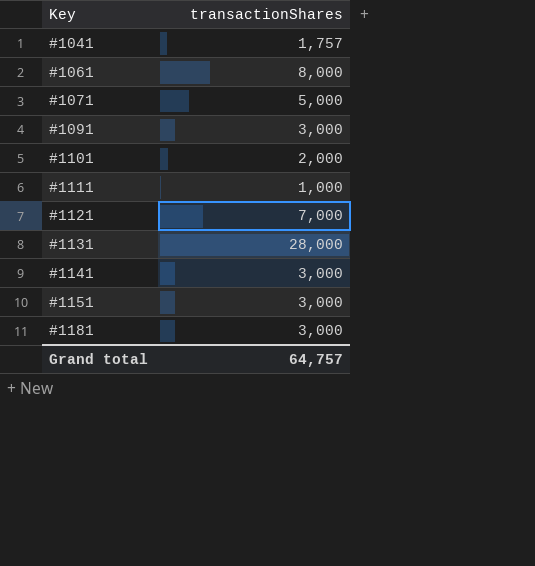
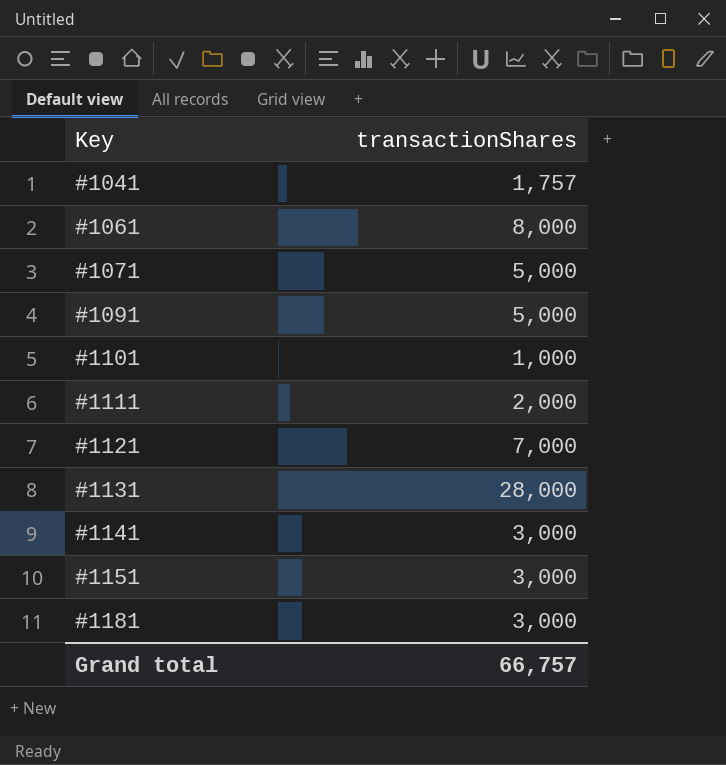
#1091 | transactionShares: 3,000 -> 5,000
#1101 | transactionShares: 2,000 -> 1,000
#1111 | transactionShares: 1,000 -> 2,000
Grand total | transactionShares: 64,757 -> 66,757

